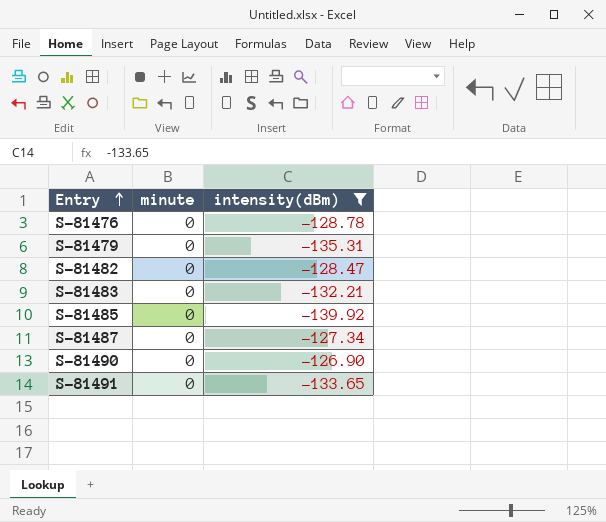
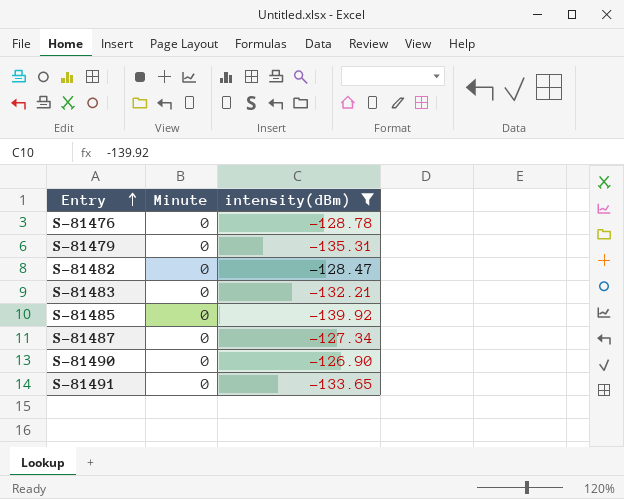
column name: minute -> Minute

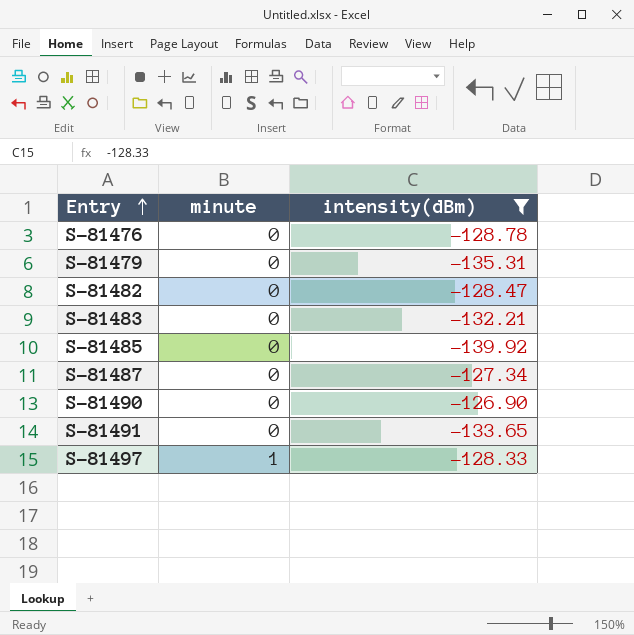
column name: Minute -> minute
row S-81497: none -> 1 | -128.33

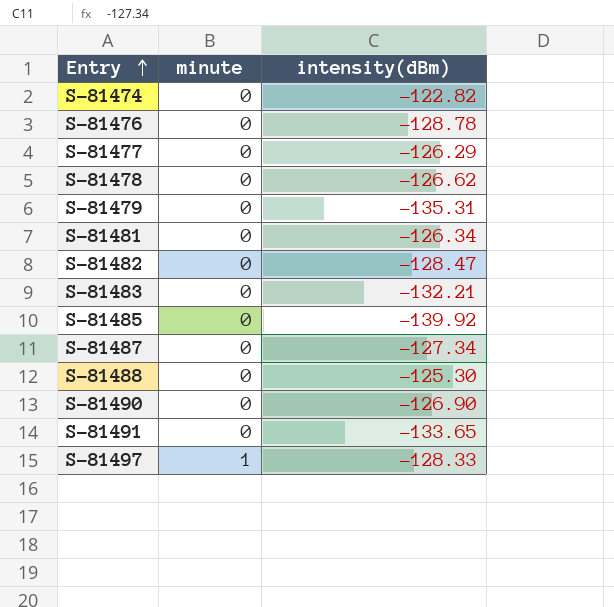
filter: intensity(dBm) <= -126.90 -> none

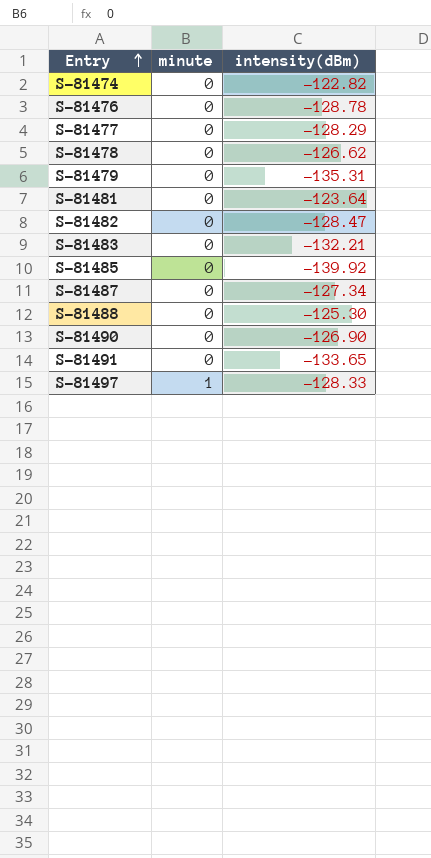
S-81477 | intensity(dBm): -126.29 -> -128.29
S-81481 | intensity(dBm): -126.34 -> -123.64

